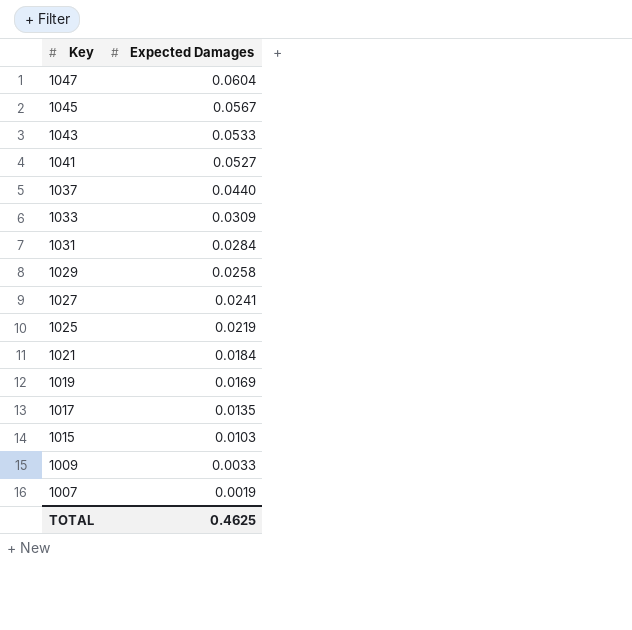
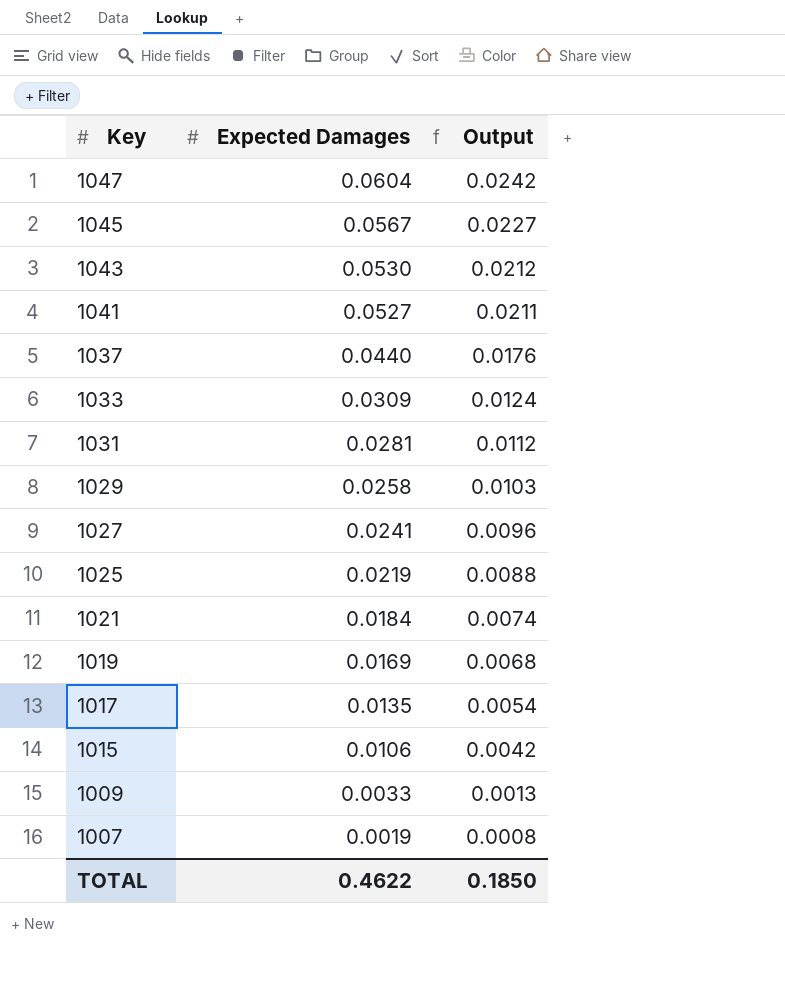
column Output | formula: none -> [Expected Damages] * 0.4
1043 | Expected Damages: 0.0533 -> 0.0530
1031 | Expected Damages: 0.0284 -> 0.0281
1015 | Expected Damages: 0.0103 -> 0.0106
TOTAL | Expected Damages: 0.4625 -> 0.4622

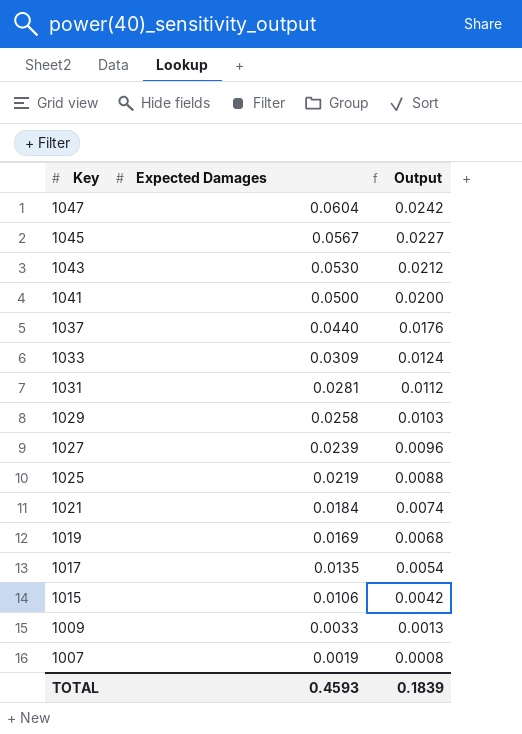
1041 | Expected Damages: 0.0527 -> 0.0500
1041 | Output: 0.0211 -> 0.0200
1027 | Expected Damages: 0.0241 -> 0.0239
TOTAL | Expected Damages: 0.4622 -> 0.4593
TOTAL | Output: 0.1850 -> 0.1839

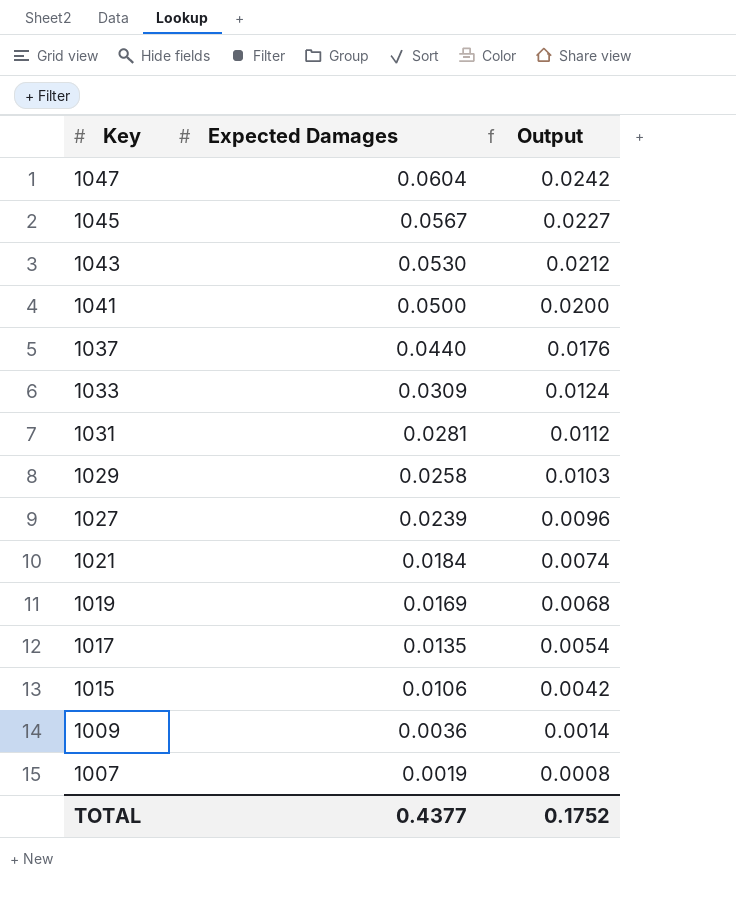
row 1025: 0.0219 | 0.0088 -> none
1009 | Expected Damages: 0.0033 -> 0.0036
1009 | Output: 0.0013 -> 0.0014
TOTAL | Expected Damages: 0.4593 -> 0.4377
TOTAL | Output: 0.1839 -> 0.1752

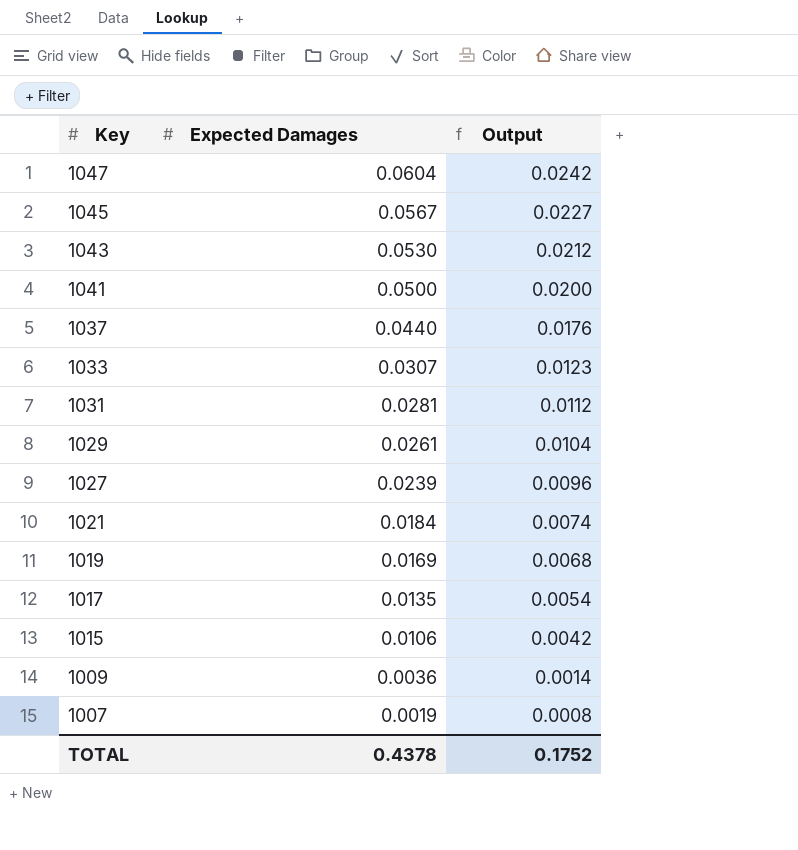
1033 | Expected Damages: 0.0309 -> 0.0307
1033 | Output: 0.0124 -> 0.0123
1029 | Expected Damages: 0.0258 -> 0.0261
1029 | Output: 0.0103 -> 0.0104
TOTAL | Expected Damages: 0.4377 -> 0.4378

